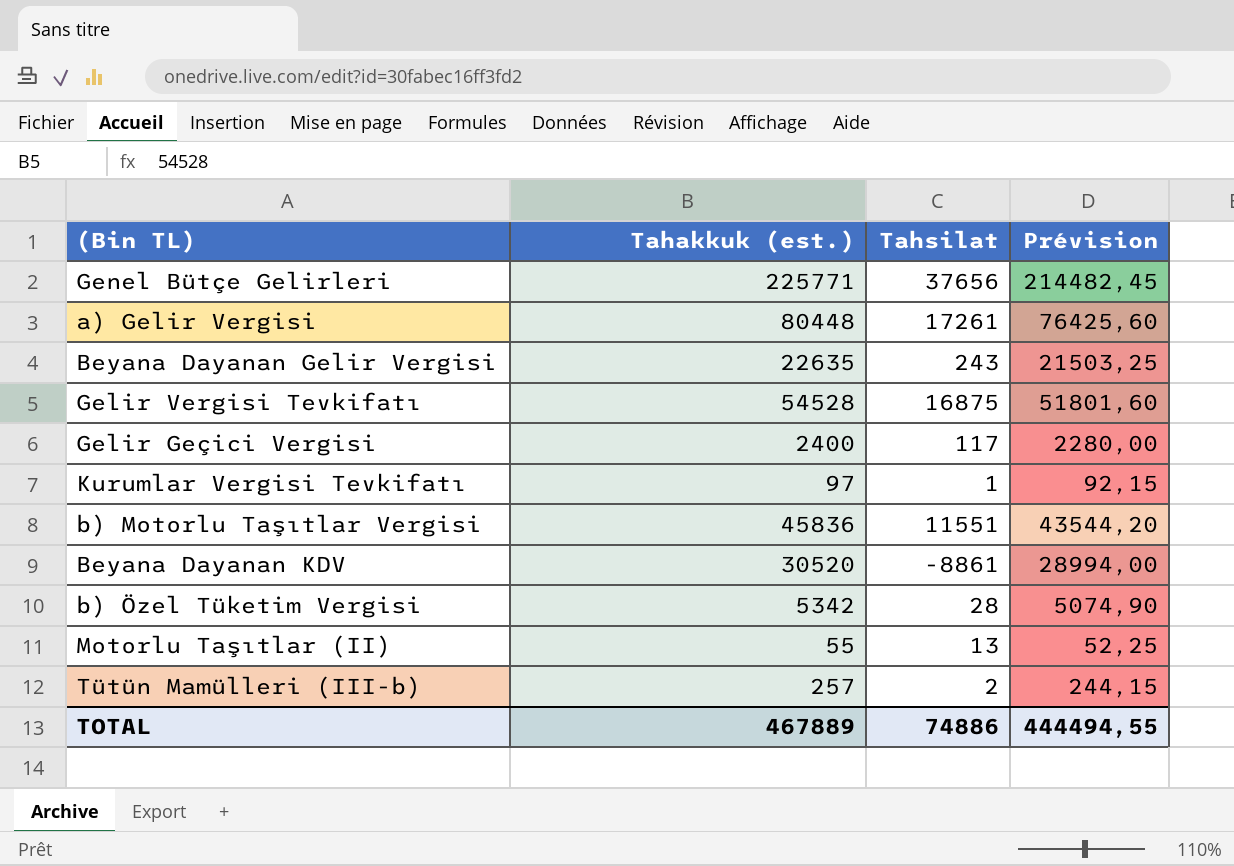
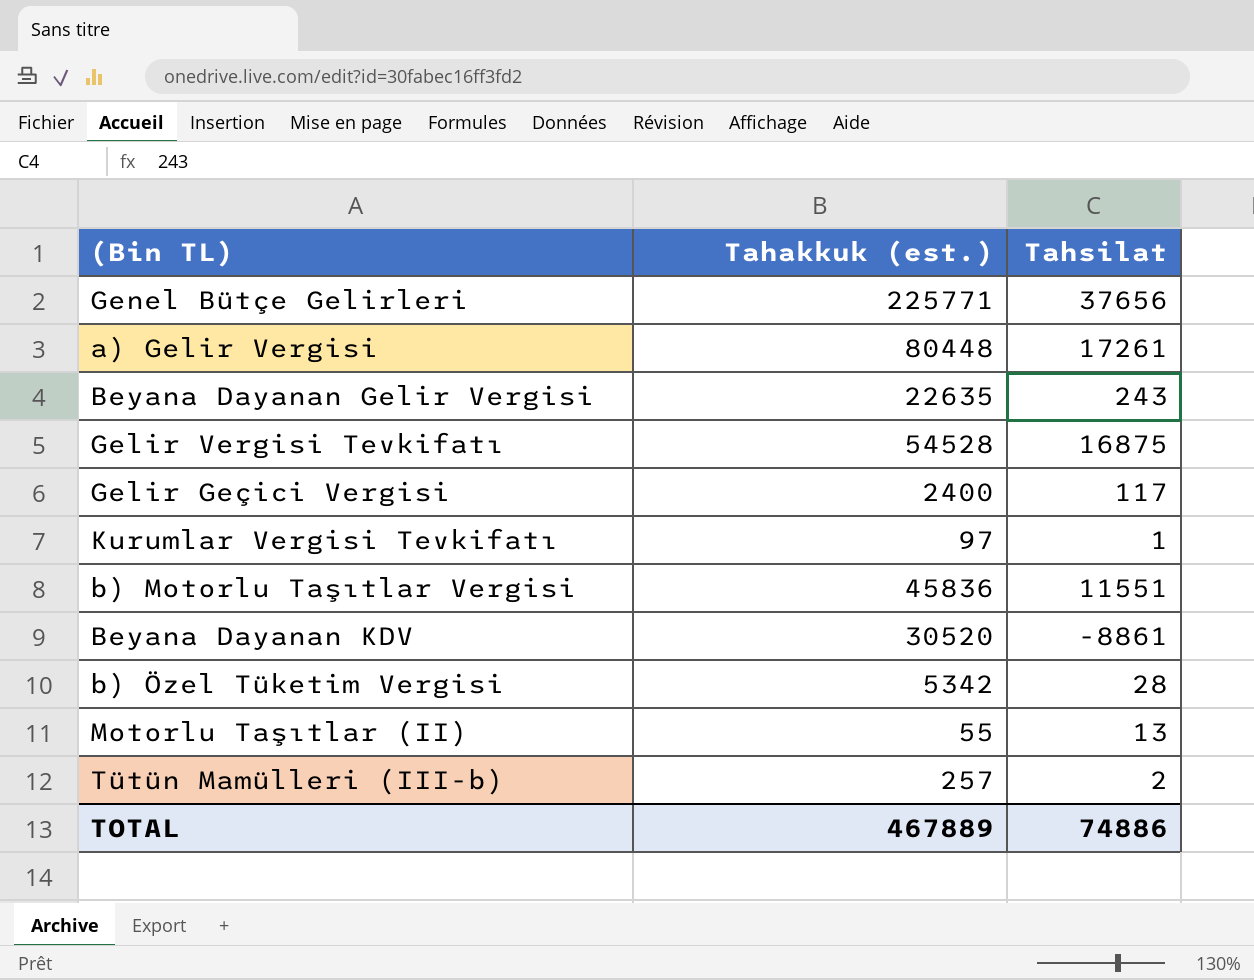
column Prévision | formula: [Tahakkuk (est.)] * 0,95 -> none

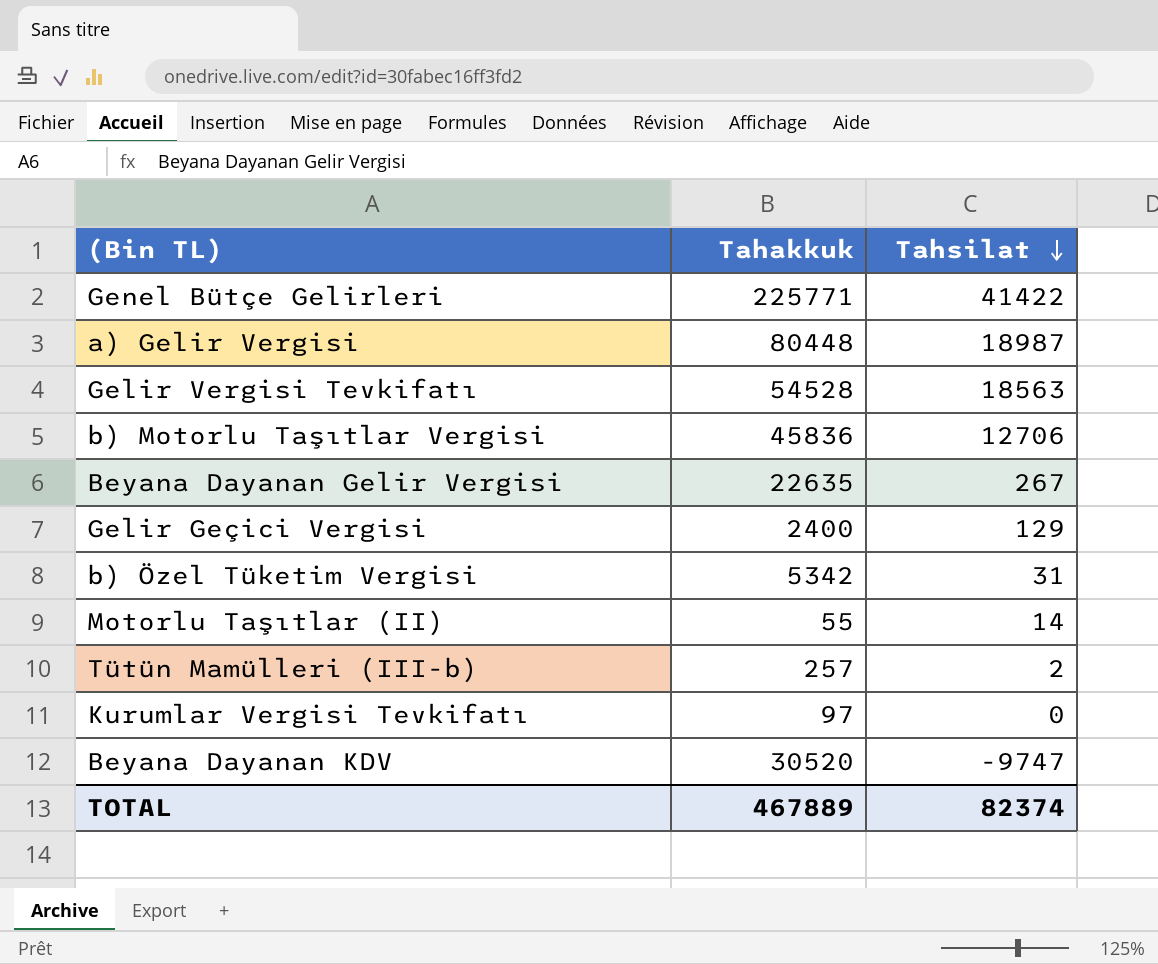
row order: none -> Tahsilat descending
column name: Tahakkuk (est.) -> Tahakkuk
Genel Bütçe Gelirleri | Tahsilat: 37656 -> 41422
a) Gelir Vergisi | Tahsilat: 17261 -> 18987
Gelir Vergisi Tevkifatı | Tahsilat: 16875 -> 18563
b) Motorlu Taşıtlar Vergisi | Tahsilat: 11551 -> 12706
Beyana Dayanan Gelir Vergisi | Tahsilat: 243 -> 267
Gelir Geçici Vergisi | Tahsilat: 117 -> 129
b) Özel Tüketim Vergisi | Tahsilat: 28 -> 31
Motorlu Taşıtlar (II) | Tahsilat: 13 -> 14
Kurumlar Vergisi Tevkifatı | Tahsilat: 1 -> 0
Beyana Dayanan KDV | Tahsilat: -8861 -> -9747
TOTAL | Tahsilat: 74886 -> 82374

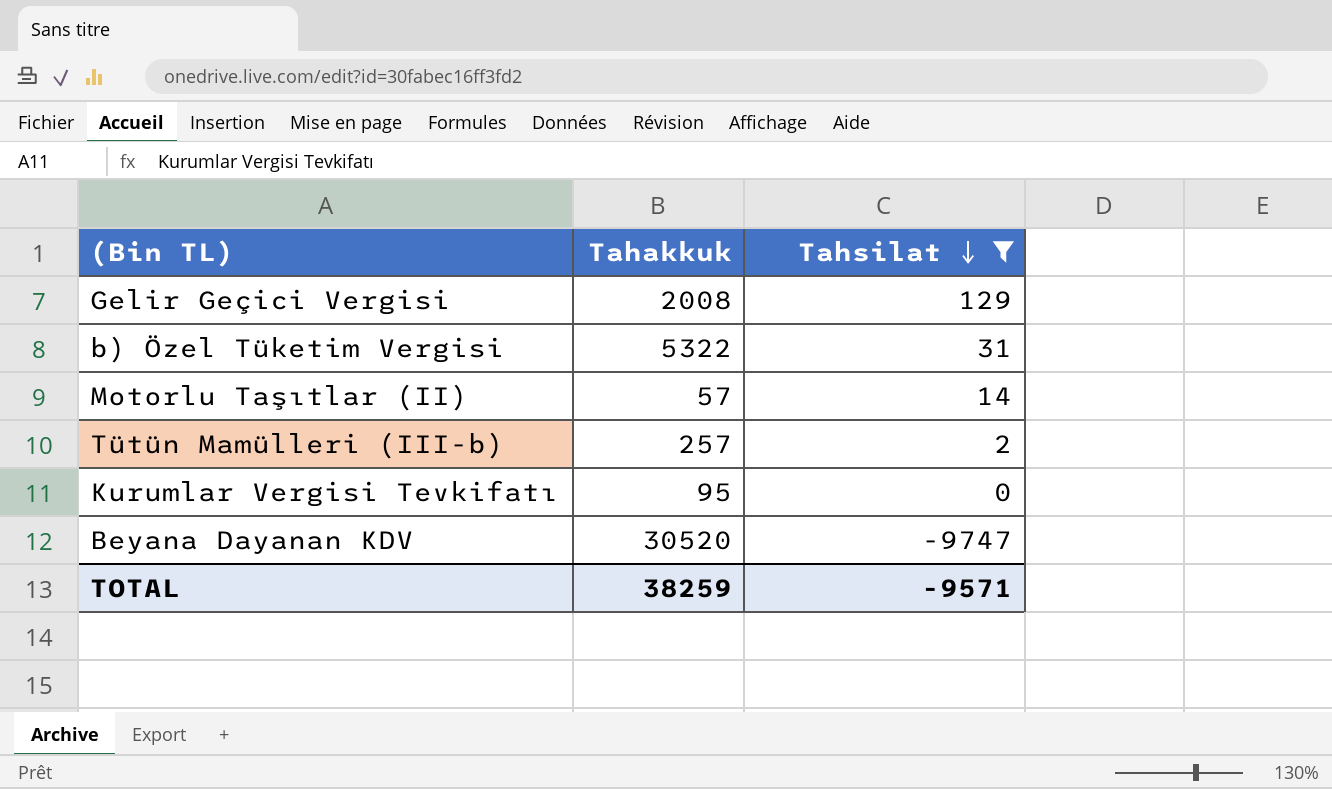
filter: none -> Tahsilat <= 129
Gelir Geçici Vergisi | Tahakkuk: 2400 -> 2008
b) Özel Tüketim Vergisi | Tahakkuk: 5342 -> 5322
Motorlu Taşıtlar (II) | Tahakkuk: 55 -> 57
Kurumlar Vergisi Tevkifatı | Tahakkuk: 97 -> 95
TOTAL | Tahakkuk: 467889 -> 38259
TOTAL | Tahsilat: 82374 -> -9571

